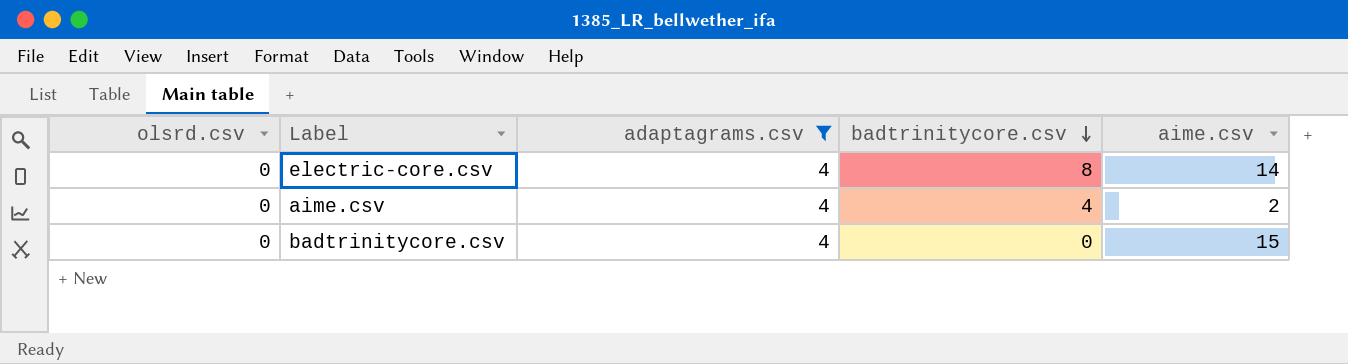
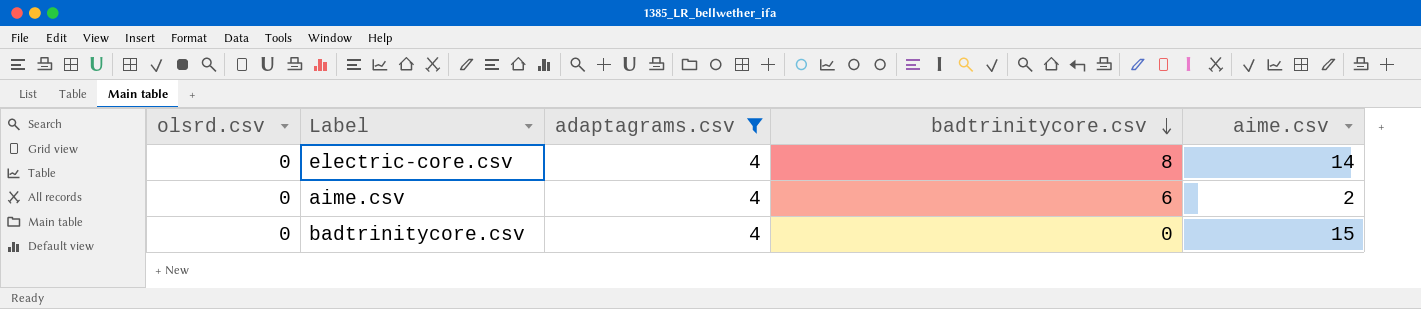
aime.csv | badtrinitycore.csv: 4 -> 6

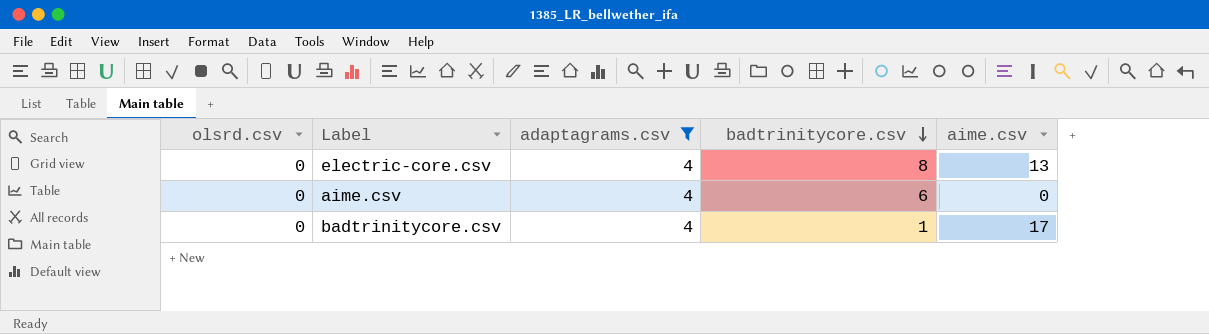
electric-core.csv | aime.csv: 14 -> 13
aime.csv | aime.csv: 2 -> 0
badtrinitycore.csv | badtrinitycore.csv: 0 -> 1
badtrinitycore.csv | aime.csv: 15 -> 17

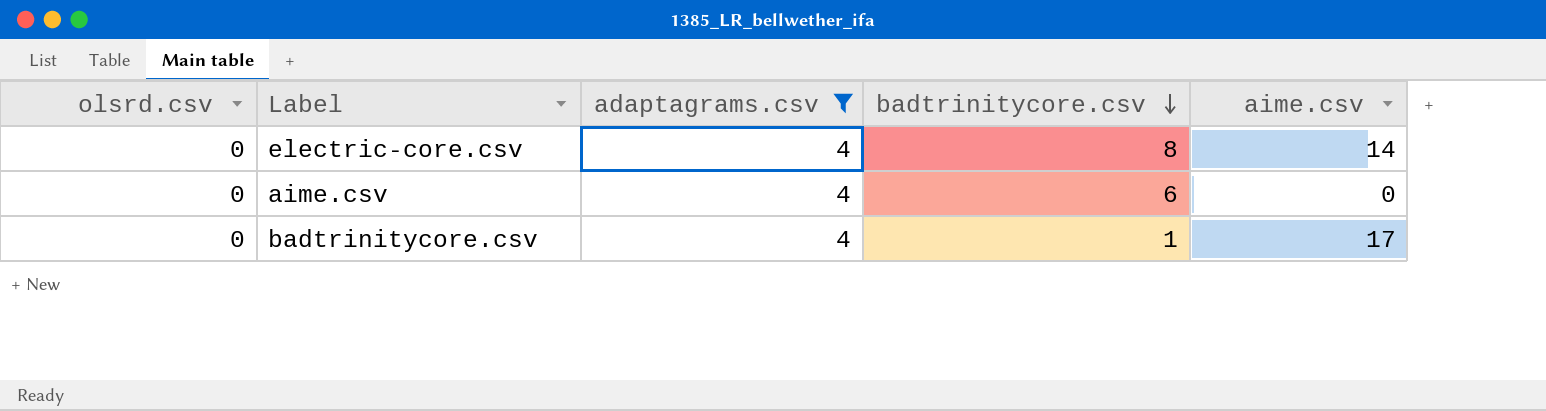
electric-core.csv | aime.csv: 13 -> 14

